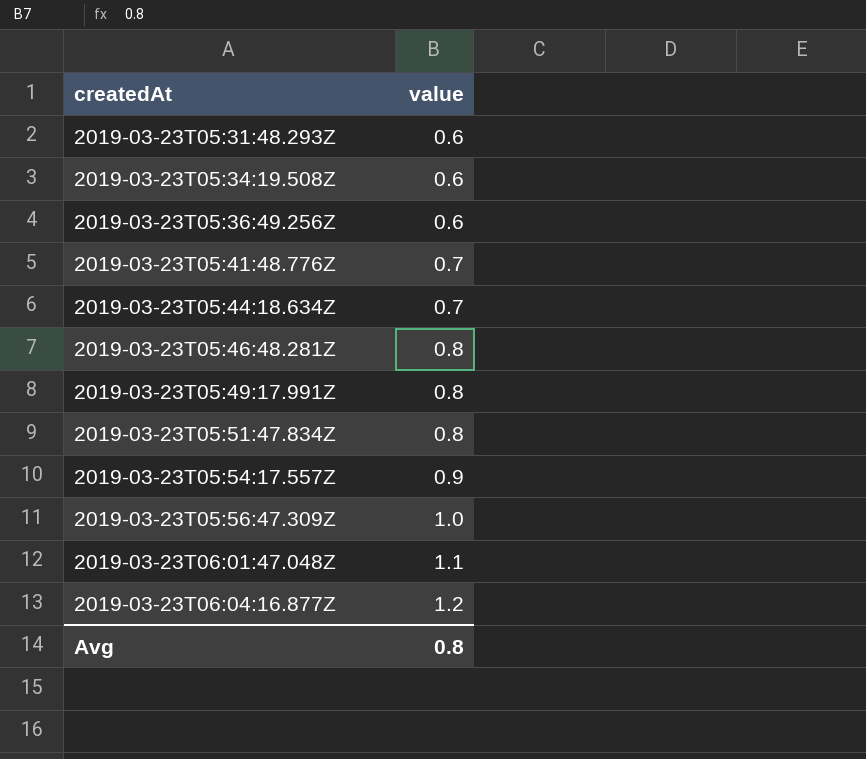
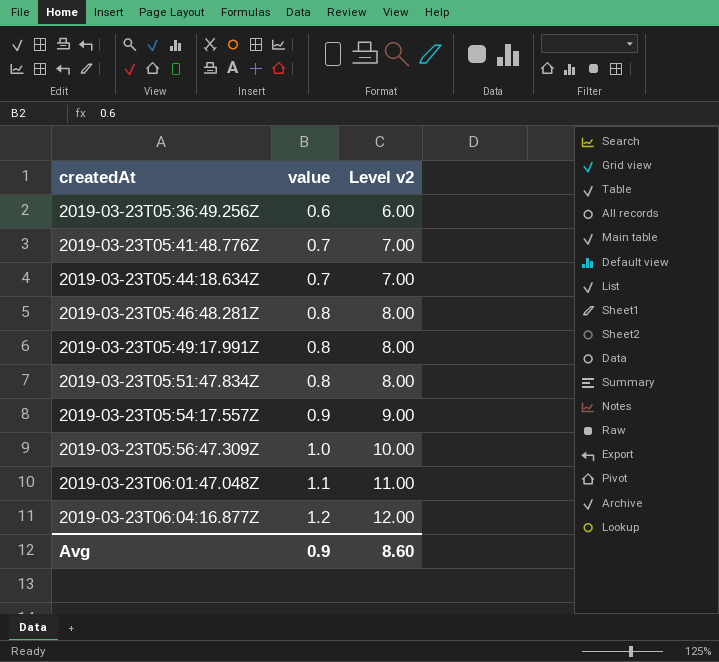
column Level v2 | formula: none -> [value] * 10
row 2019-03-23T05:31:48.293Z: 0.6 -> none
row 2019-03-23T05:34:19.508Z: 0.6 -> none
Avg | value: 0.8 -> 0.9

